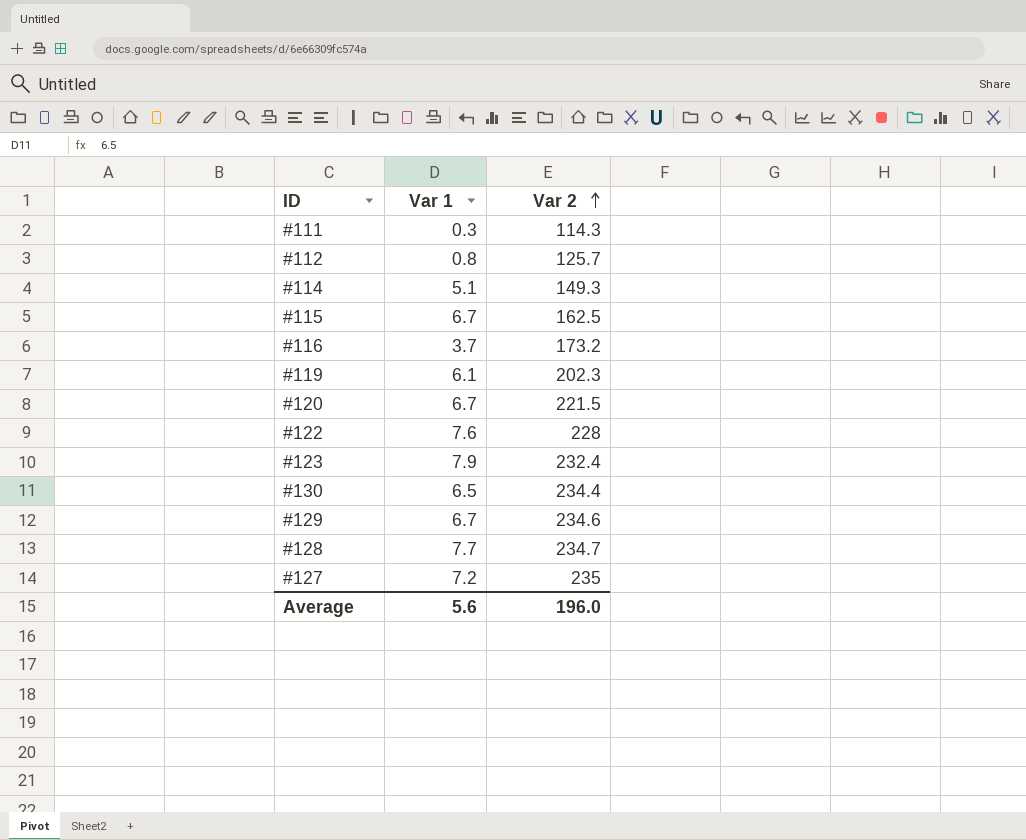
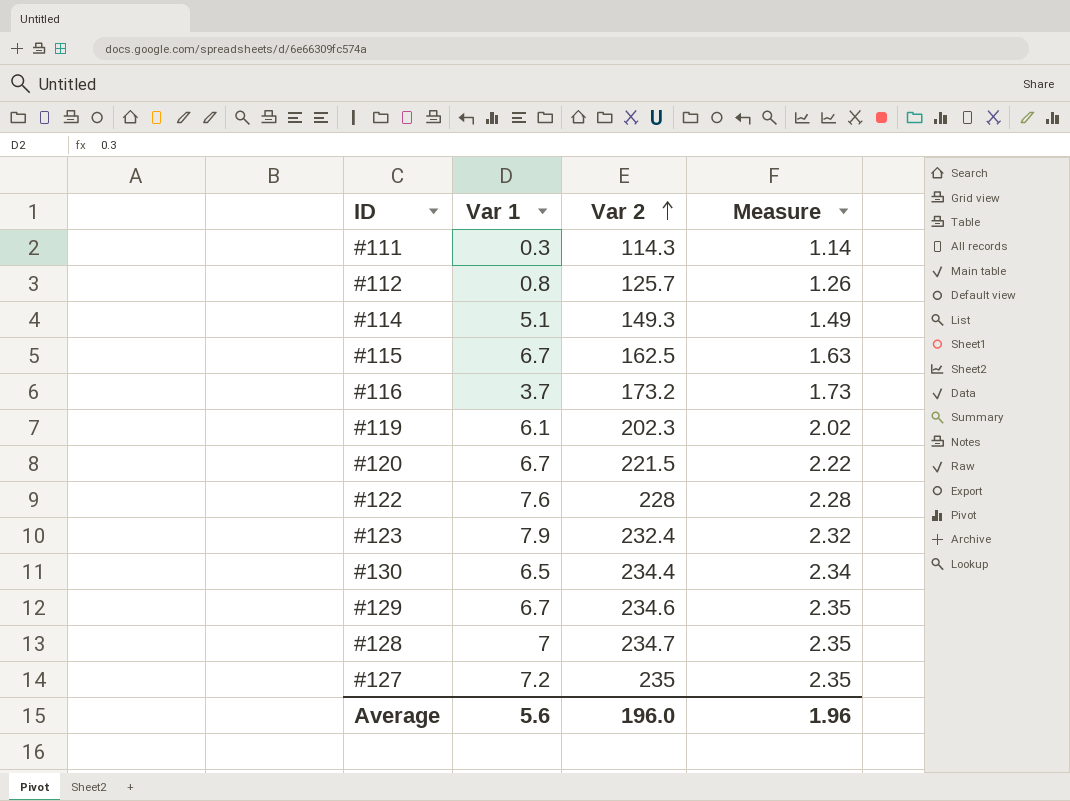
column Measure | formula: none -> [Var 2] * 0.01
#128 | Var 1: 7.7 -> 7

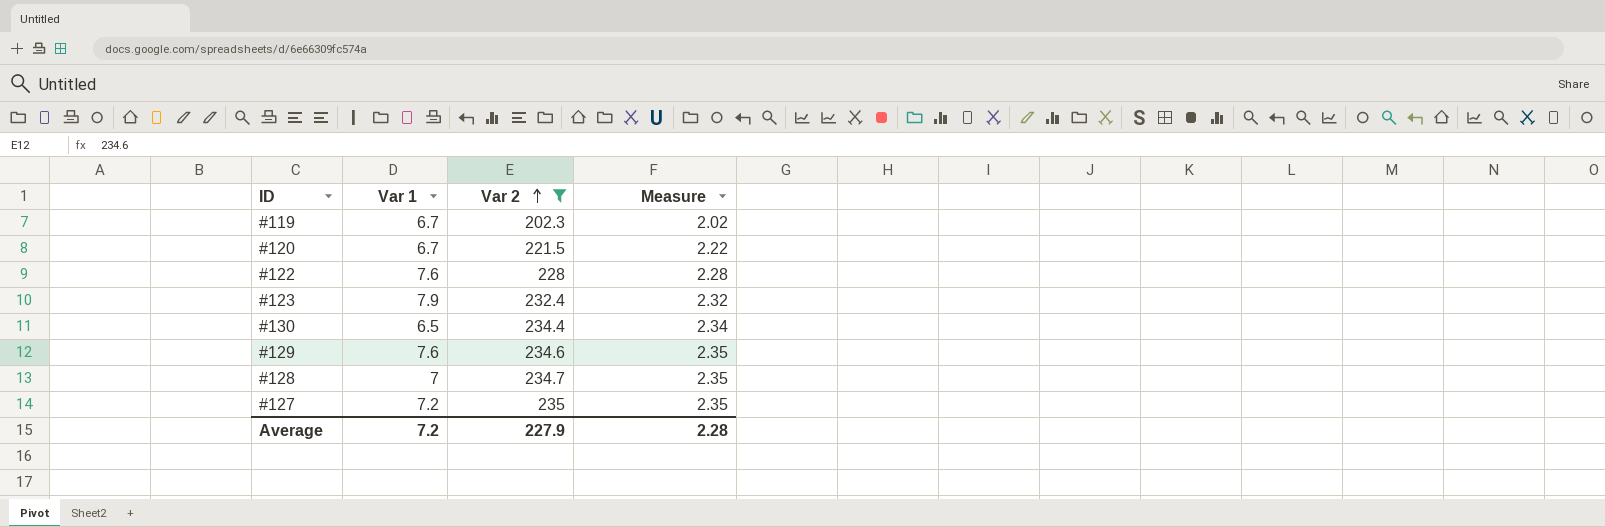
filter: none -> Var 2 >= 202.3
#119 | Var 1: 6.1 -> 6.7
#129 | Var 1: 6.7 -> 7.6
Average | Var 1: 5.6 -> 7.2
Average | Var 2: 196.0 -> 227.9
Average | Measure: 1.96 -> 2.28

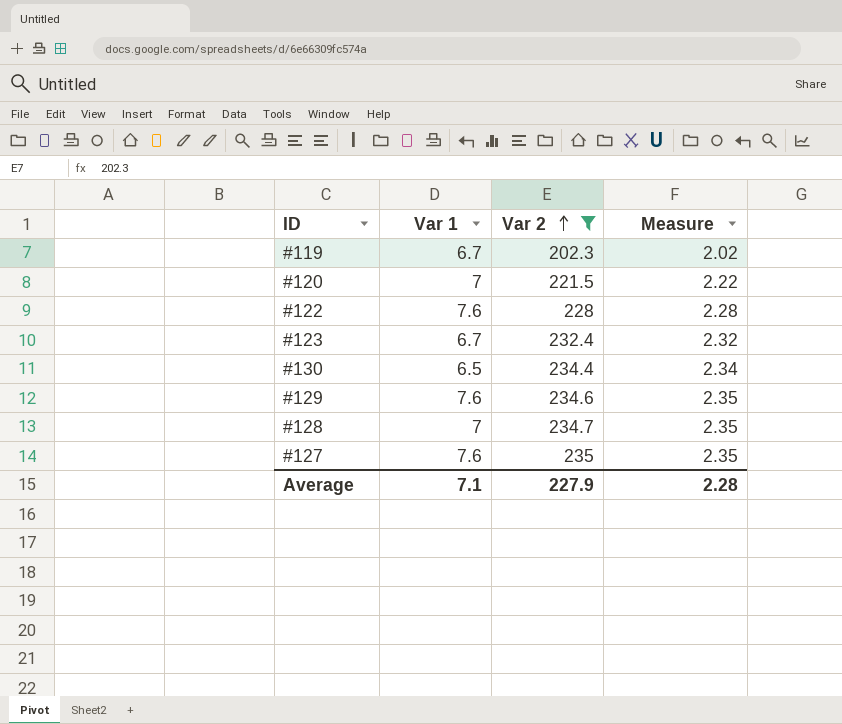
#120 | Var 1: 6.7 -> 7
#123 | Var 1: 7.9 -> 6.7
#127 | Var 1: 7.2 -> 7.6
Average | Var 1: 7.2 -> 7.1

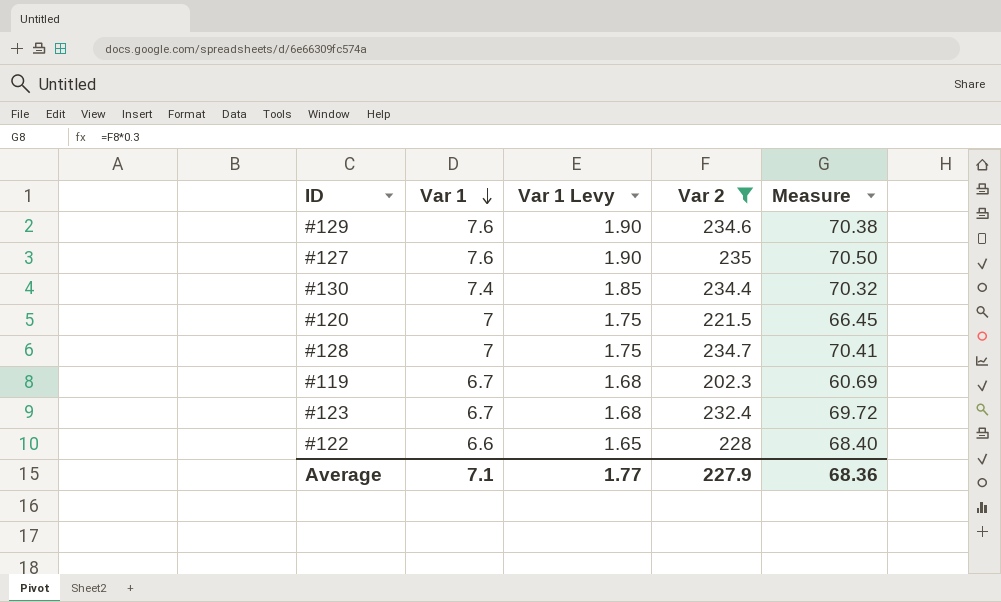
row order: Var 2 ascending -> Var 1 descending
column Var 1 Levy | formula: none -> [Var 1] * 0.25
column Measure | formula: [Var 2] * 0.01 -> [Var 2] * 0.3
#130 | Var 1: 6.5 -> 7.4
#122 | Var 1: 7.6 -> 6.6
Average | Measure: 2.28 -> 68.36

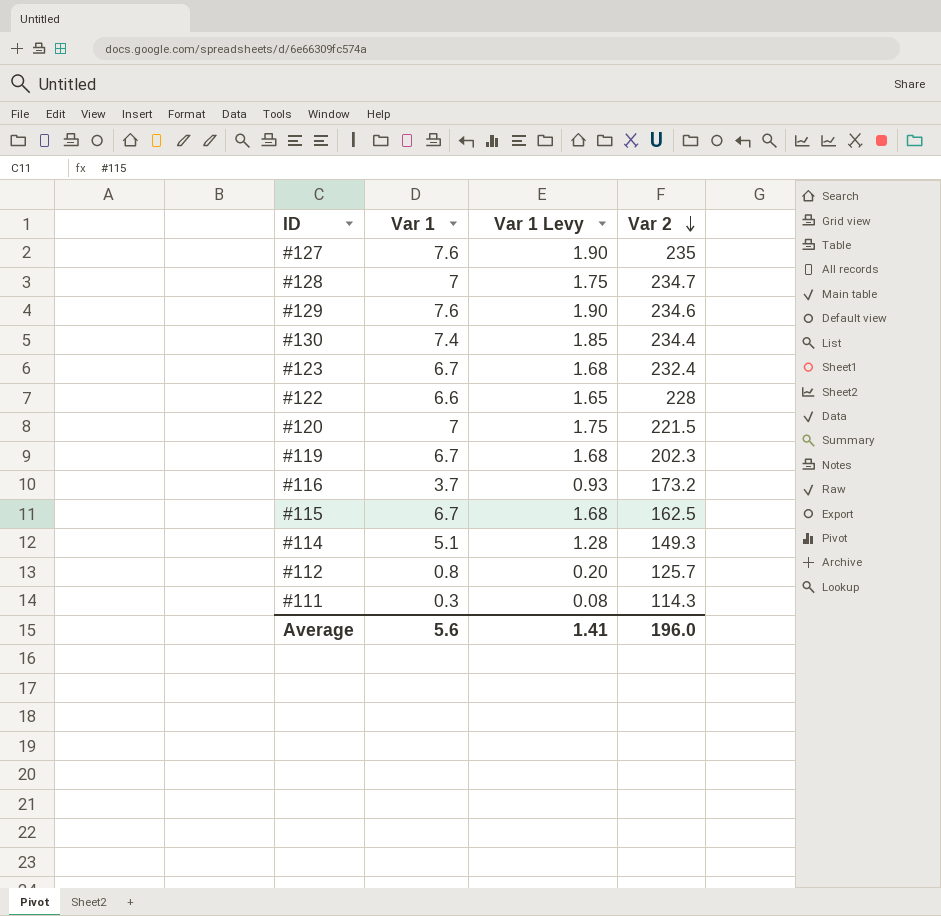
filter: Var 2 >= 202.3 -> none
row order: Var 1 descending -> Var 2 descending
column Measure | formula: [Var 2] * 0.3 -> none
Average | Var 1: 7.1 -> 5.6
Average | Var 1 Levy: 1.77 -> 1.41
Average | Var 2: 227.9 -> 196.0

